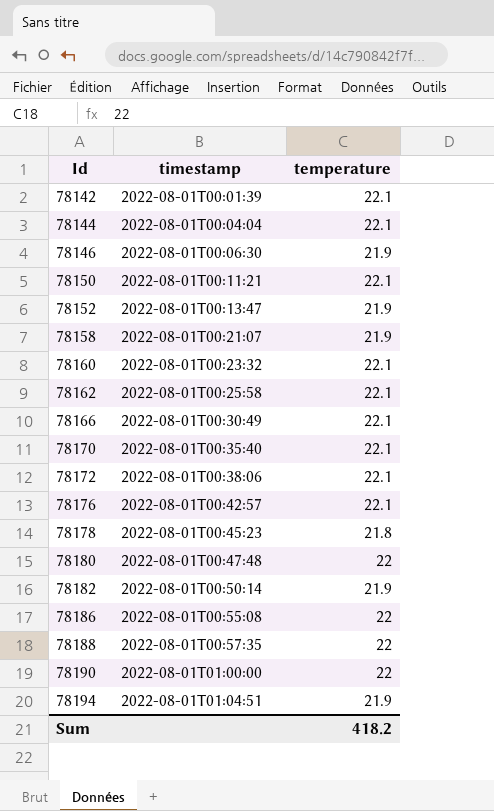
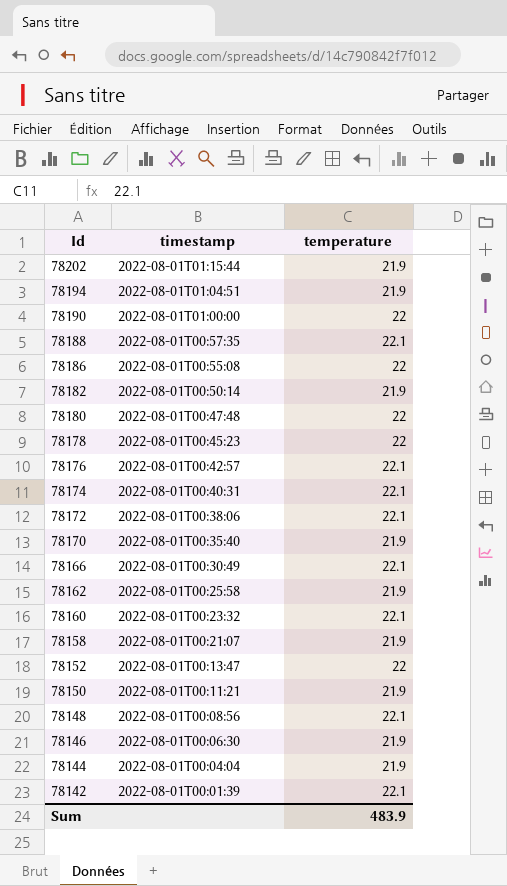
row order: Id ascending -> Id descending
row 78202: none -> 2022-08-01T01:15:44 | 21.9
78188 | temperature: 22 -> 22.1
78178 | temperature: 21.8 -> 22
row 78174: none -> 2022-08-01T00:40:31 | 22.1
78170 | temperature: 22.1 -> 21.9
78162 | temperature: 22.1 -> 21.9
78152 | temperature: 21.9 -> 22
78150 | temperature: 22.1 -> 21.9
row 78148: none -> 2022-08-01T00:08:56 | 22.1
78144 | temperature: 22.1 -> 21.9
Sum | temperature: 418.2 -> 483.9

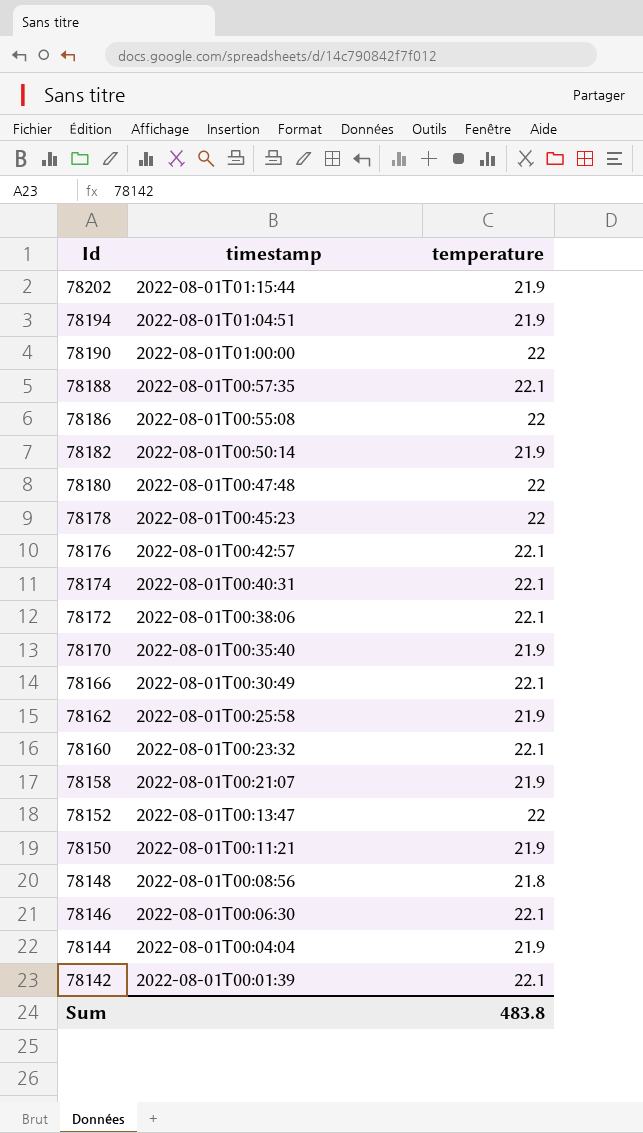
78148 | temperature: 22.1 -> 21.8
78146 | temperature: 21.9 -> 22.1
Sum | temperature: 483.9 -> 483.8

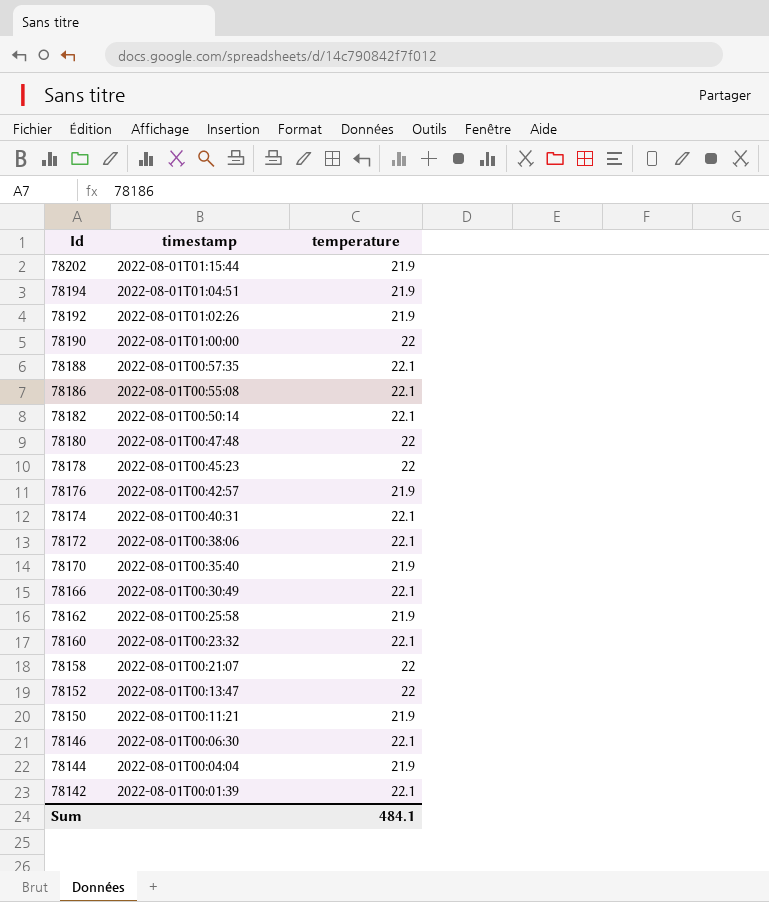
row 78148: 2022-08-01T00:08:56 | 21.8 -> none
row 78192: none -> 2022-08-01T01:02:26 | 21.9
78186 | temperature: 22 -> 22.1
78182 | temperature: 21.9 -> 22.1
78176 | temperature: 22.1 -> 21.9
78158 | temperature: 21.9 -> 22
Sum | temperature: 483.8 -> 484.1

